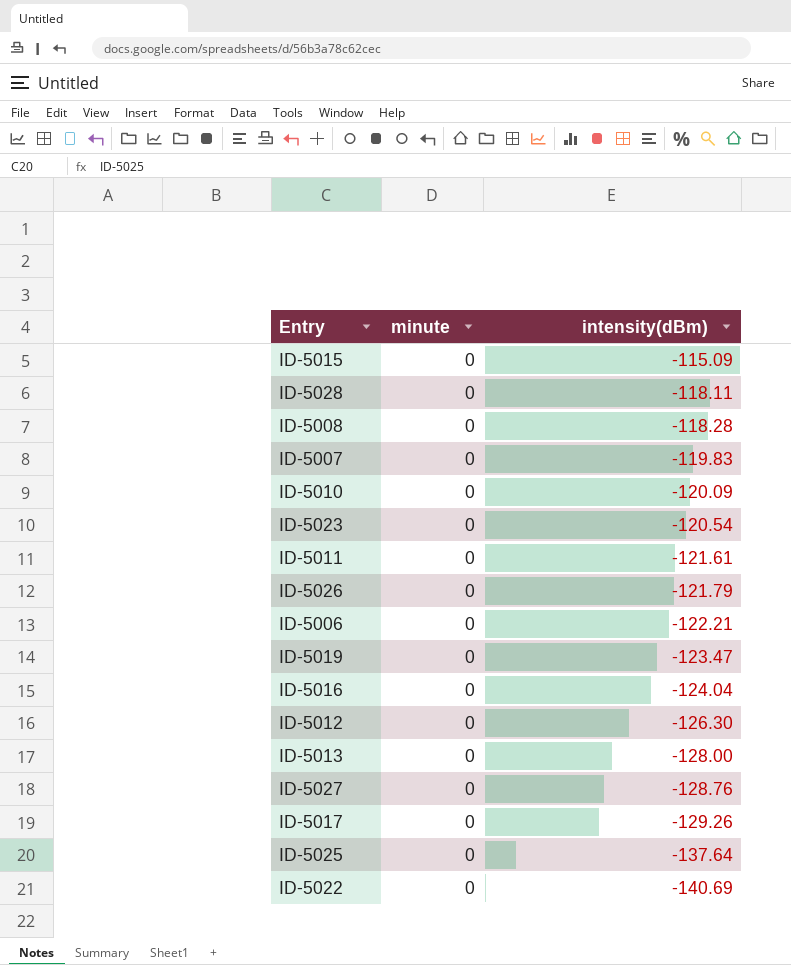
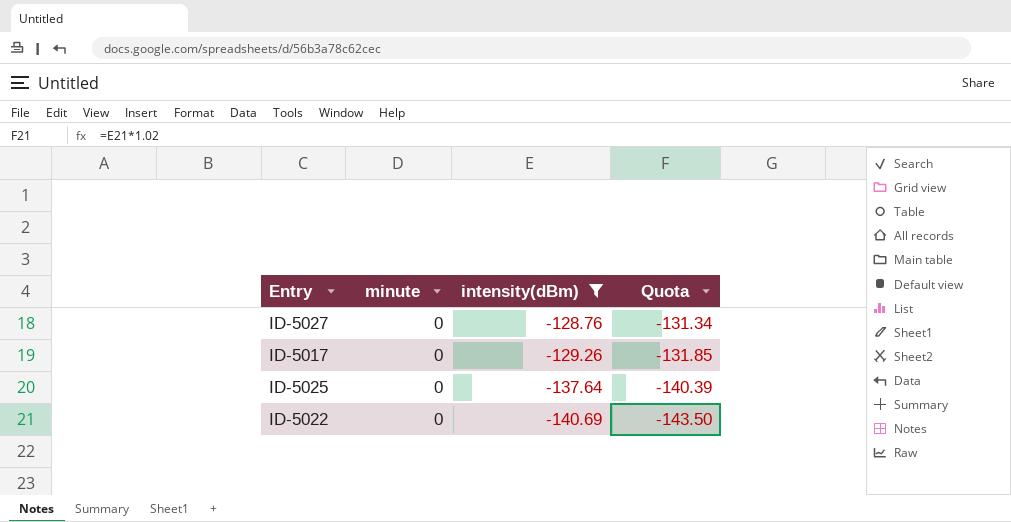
filter: none -> intensity(dBm) <= -128.76
column Quota | formula: none -> [intensity(dBm)] * 1.02

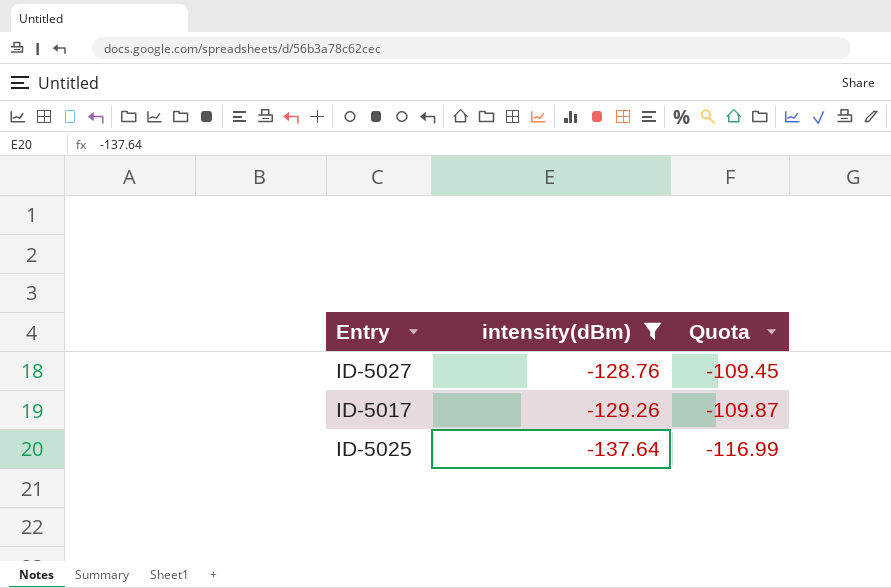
column minute | position: 2 -> none
column Quota | formula: [intensity(dBm)] * 1.02 -> [intensity(dBm)] * 0.85
row ID-5022: 0 | -140.69 | -143.50 -> none

